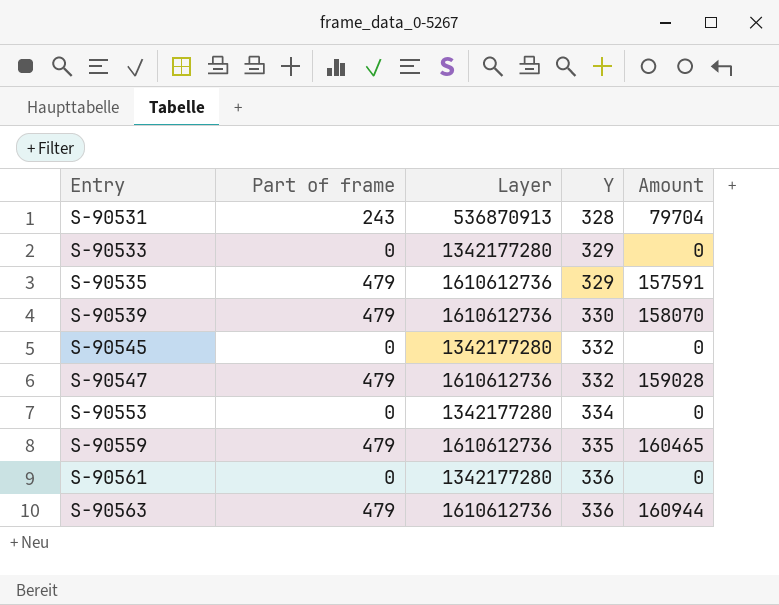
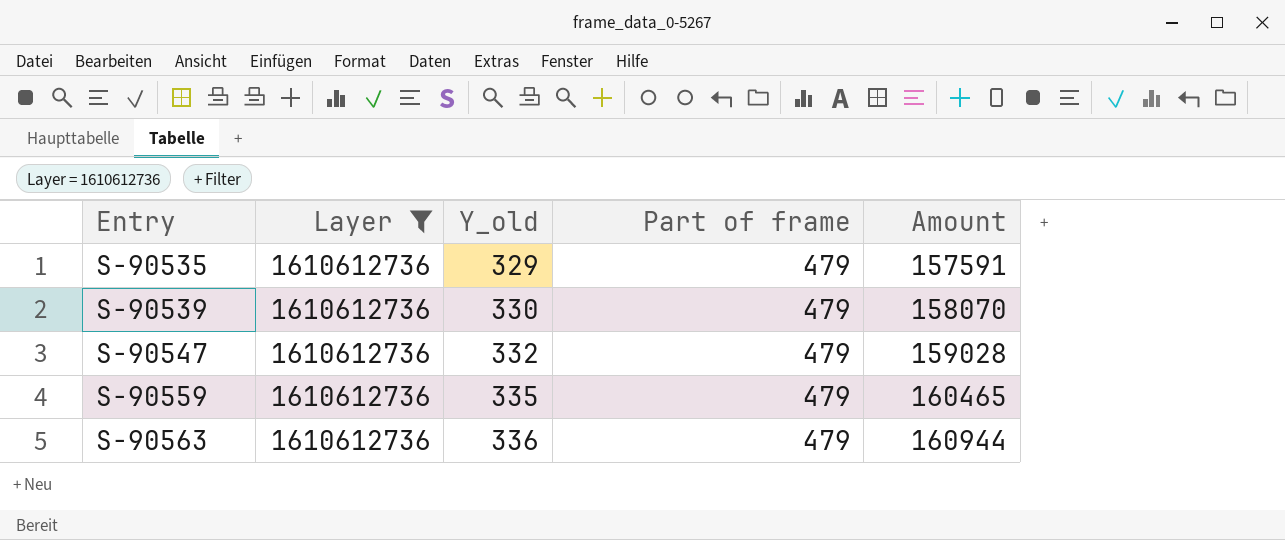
filter: none -> Layer = 1610612736
column name: Y -> Y_old
column Part of frame | position: 2 -> 4

